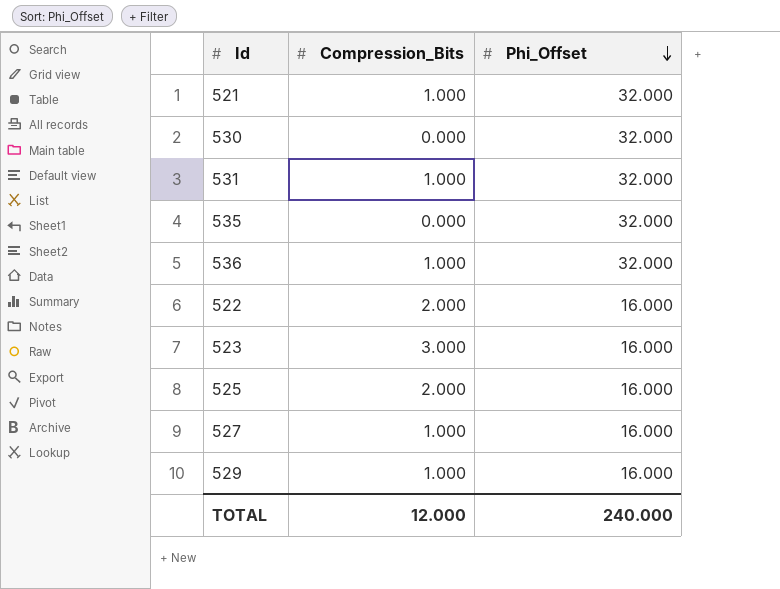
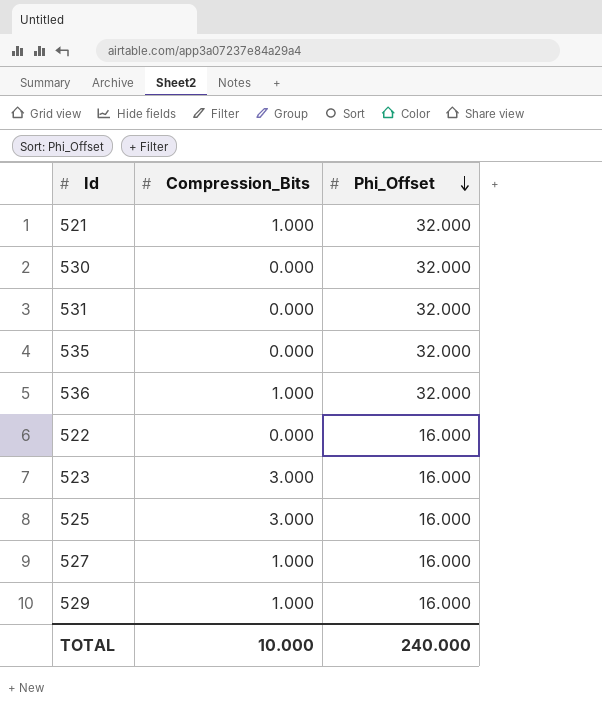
531 | Compression_Bits: 1.000 -> 0.000
522 | Compression_Bits: 2.000 -> 0.000
525 | Compression_Bits: 2.000 -> 3.000
TOTAL | Compression_Bits: 12.000 -> 10.000

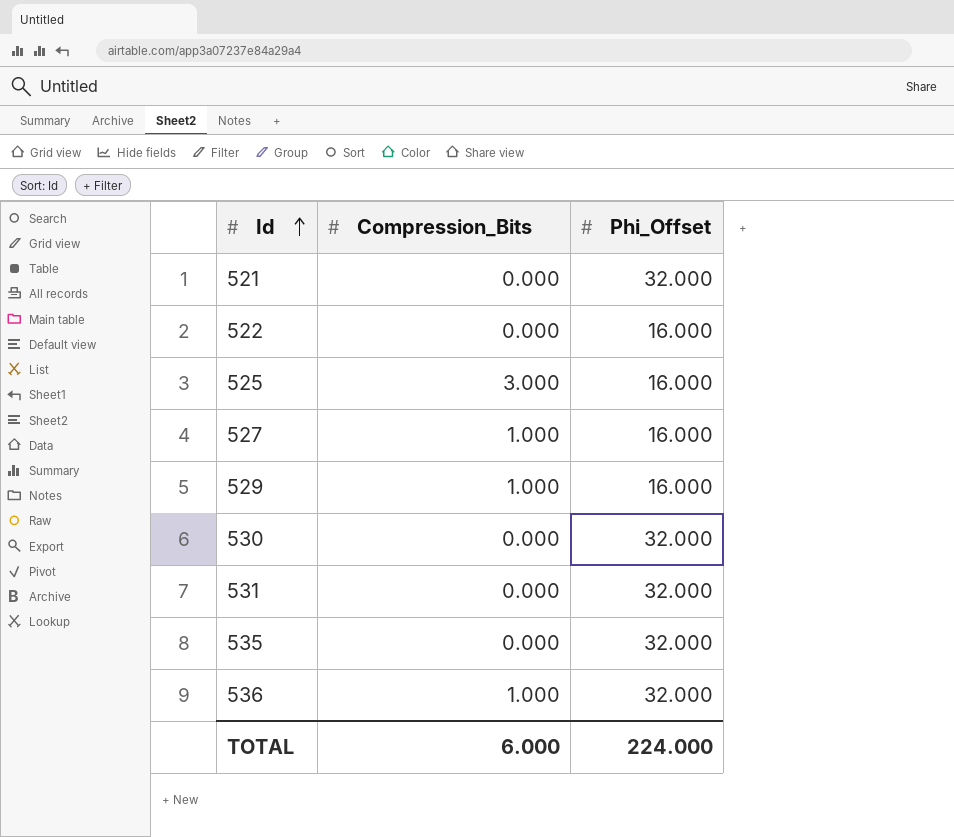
row order: Phi_Offset descending -> Id ascending
row 523: 3.000 | 16.000 -> none
521 | Compression_Bits: 1.000 -> 0.000
TOTAL | Compression_Bits: 10.000 -> 6.000
TOTAL | Phi_Offset: 240.000 -> 224.000

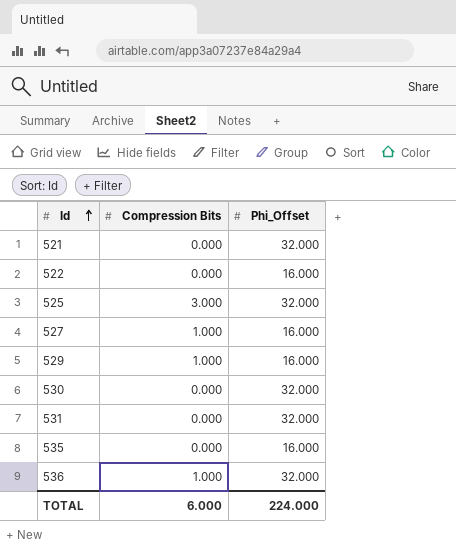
column name: Compression_Bits -> Compression Bits
525 | Phi_Offset: 16.000 -> 32.000
535 | Phi_Offset: 32.000 -> 16.000

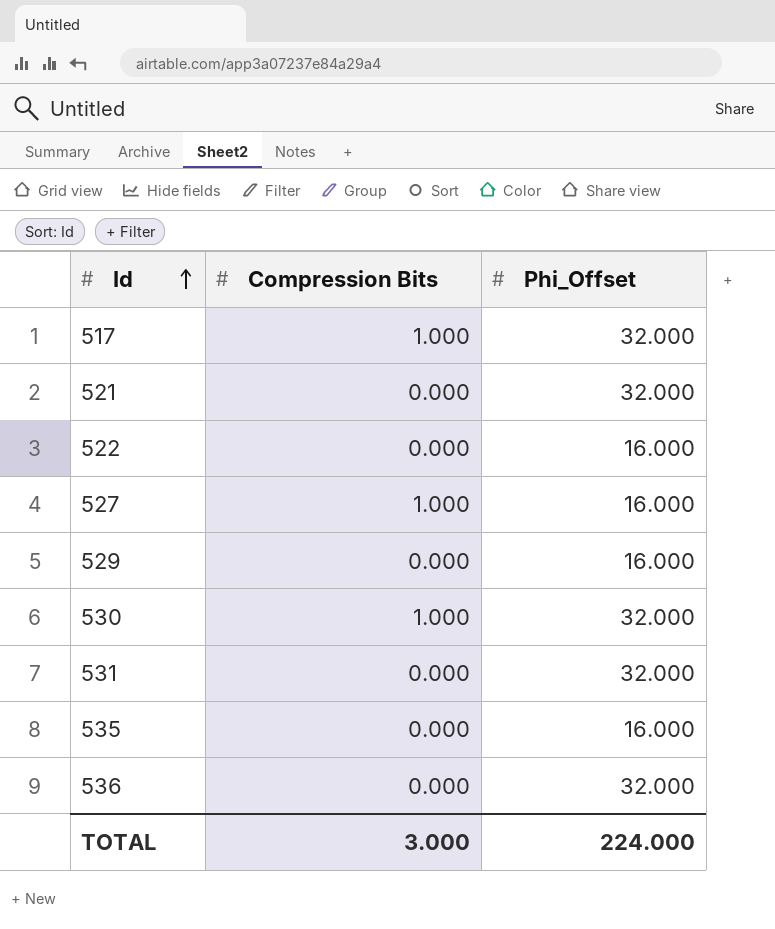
row 525: 3.000 | 32.000 -> none
row 517: none -> 1.000 | 32.000
529 | Compression Bits: 1.000 -> 0.000
530 | Compression Bits: 0.000 -> 1.000
536 | Compression Bits: 1.000 -> 0.000
TOTAL | Compression Bits: 6.000 -> 3.000

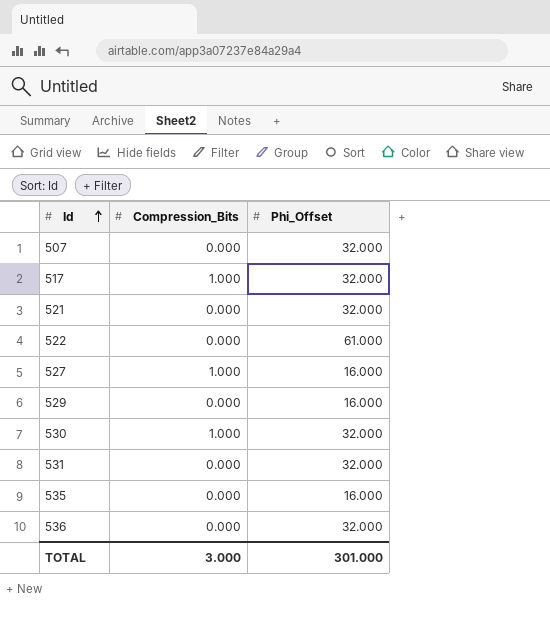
column name: Compression Bits -> Compression_Bits
row 507: none -> 0.000 | 32.000
522 | Phi_Offset: 16.000 -> 61.000
TOTAL | Phi_Offset: 224.000 -> 301.000

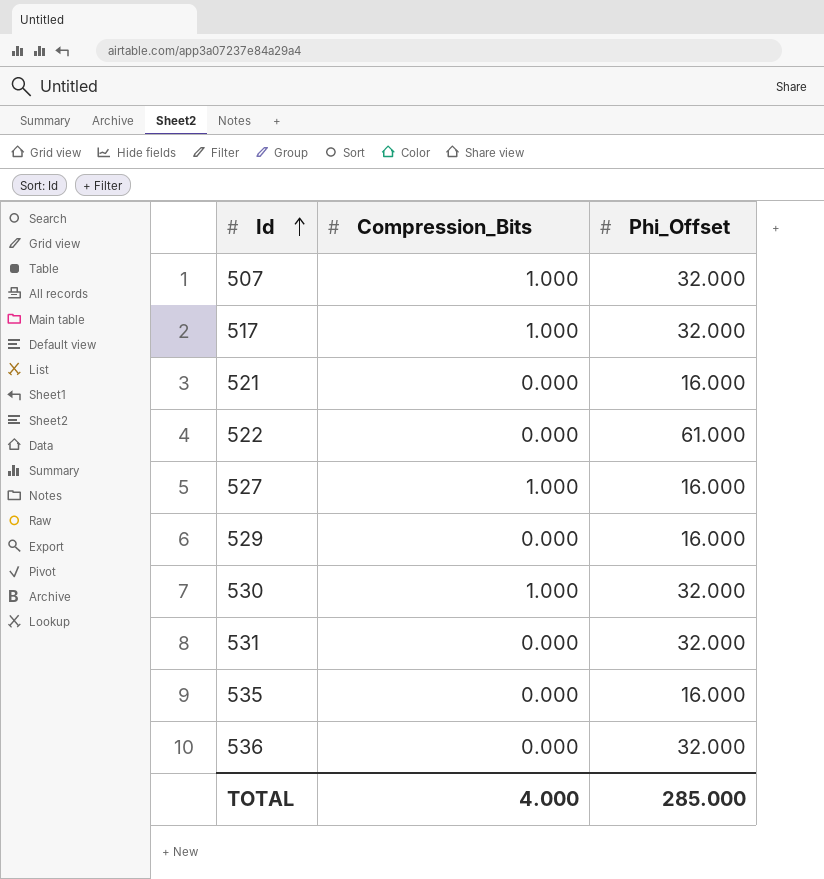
507 | Compression_Bits: 0.000 -> 1.000
521 | Phi_Offset: 32.000 -> 16.000
TOTAL | Compression_Bits: 3.000 -> 4.000
TOTAL | Phi_Offset: 301.000 -> 285.000

